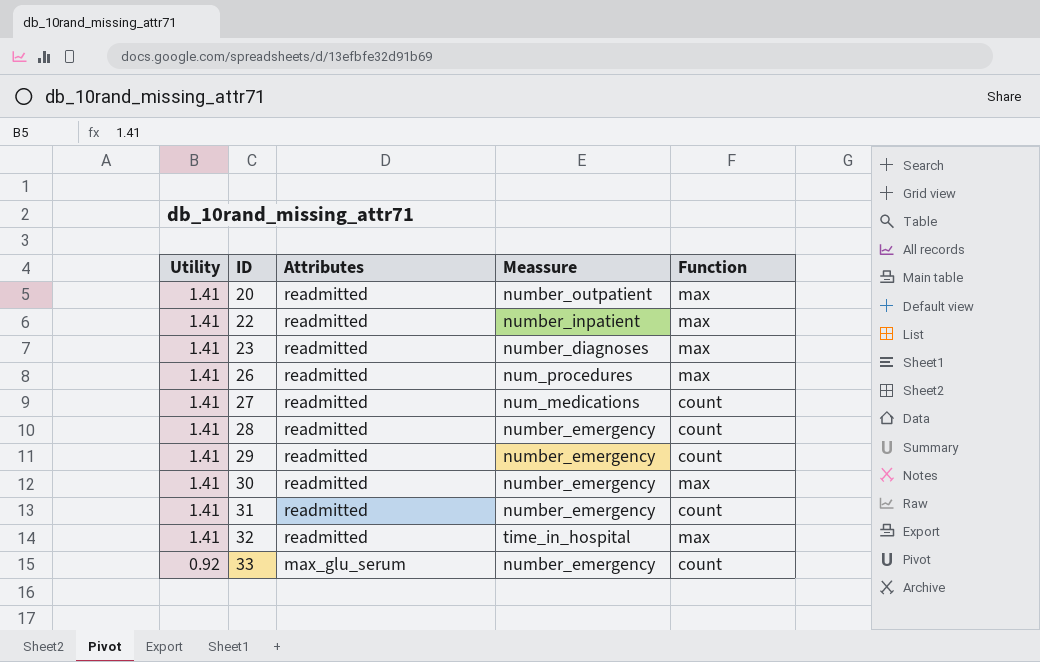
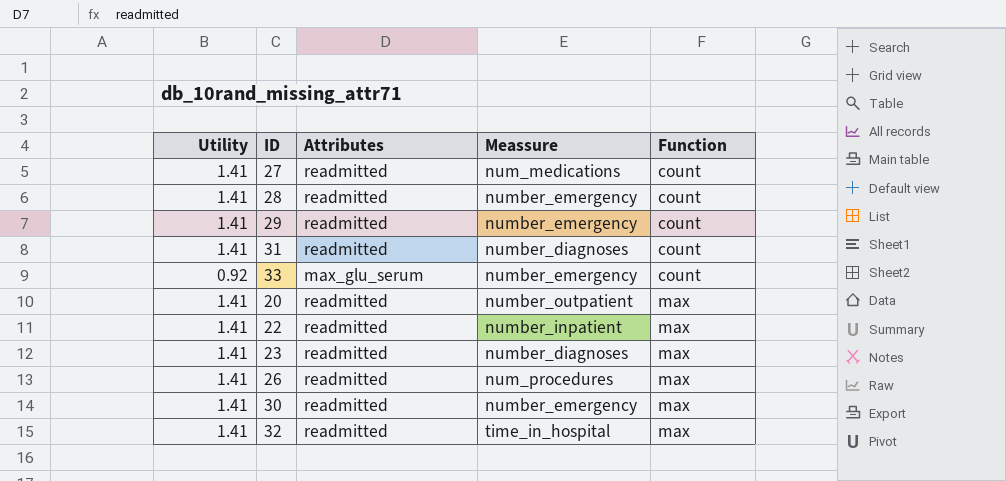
row order: Utility descending -> Function ascending
31 | Meassure: number_emergency -> number_diagnoses

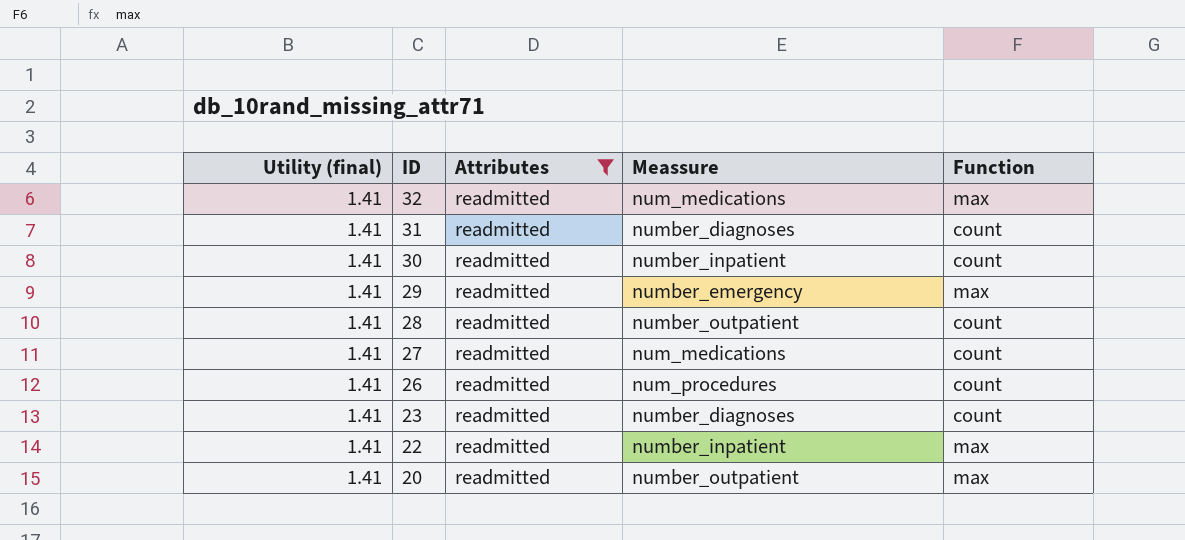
filter: none -> Attributes = readmitted
row order: Function ascending -> ID descending
column name: Utility -> Utility (final)
32 | Meassure: time_in_hospital -> num_medications
30 | Meassure: number_emergency -> number_inpatient
30 | Function: max -> count
29 | Function: count -> max
28 | Meassure: number_emergency -> number_outpatient
26 | Function: max -> count
23 | Function: max -> count

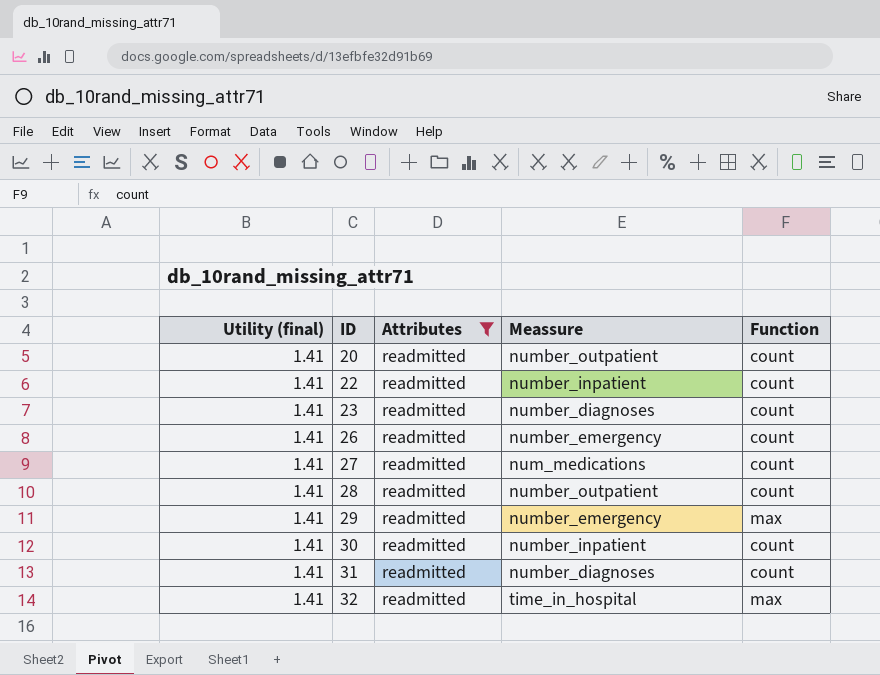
row order: ID descending -> ID ascending
20 | Function: max -> count
22 | Function: max -> count
26 | Meassure: num_procedures -> number_emergency
32 | Meassure: num_medications -> time_in_hospital

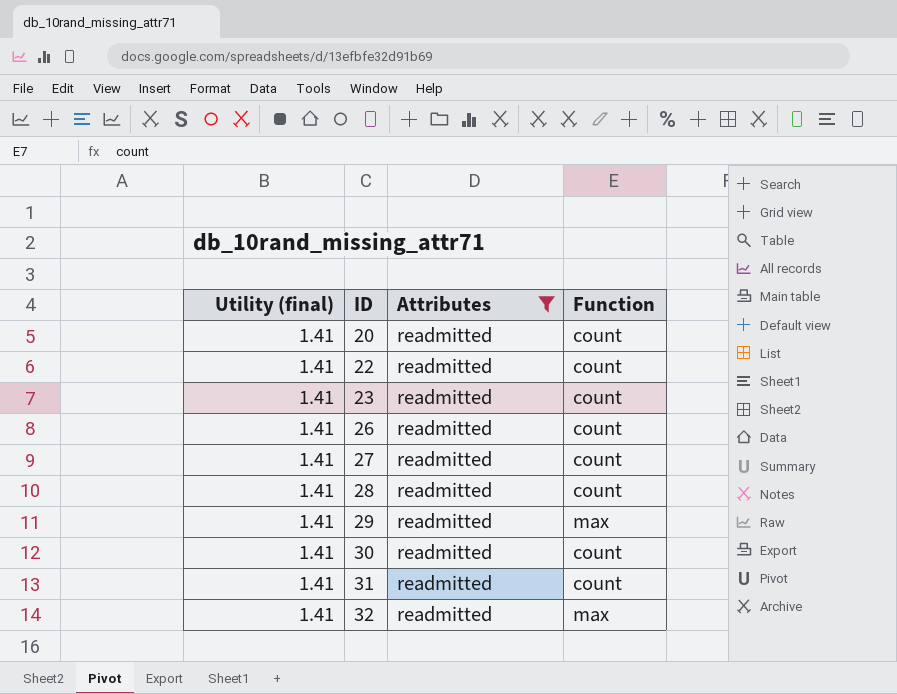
column Meassure | position: 4 -> none

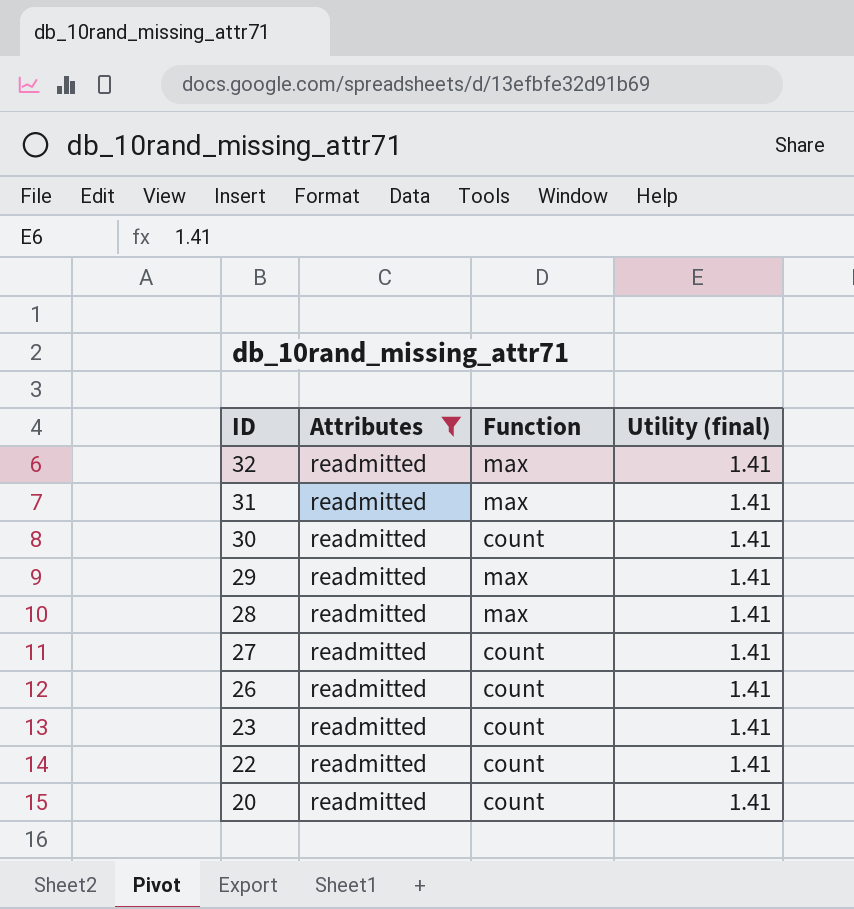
row order: ID ascending -> ID descending
column Utility (final) | position: 1 -> 4
31 | Function: count -> max
28 | Function: count -> max

